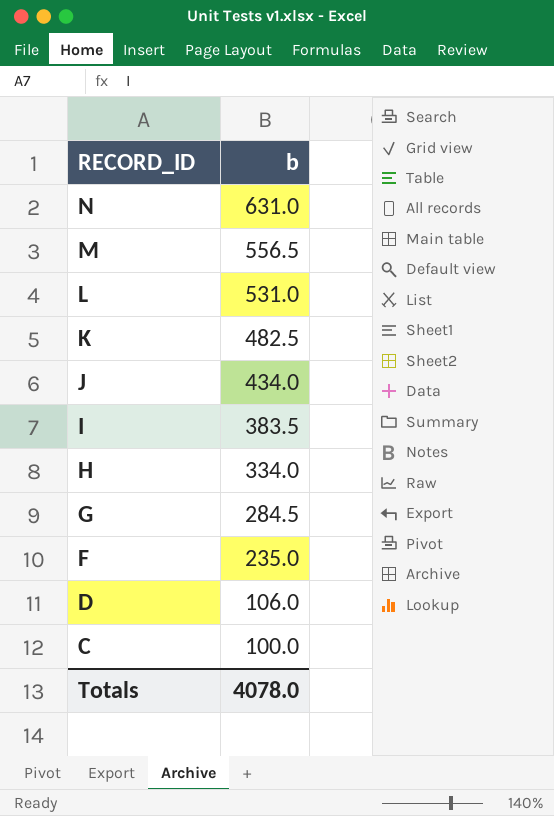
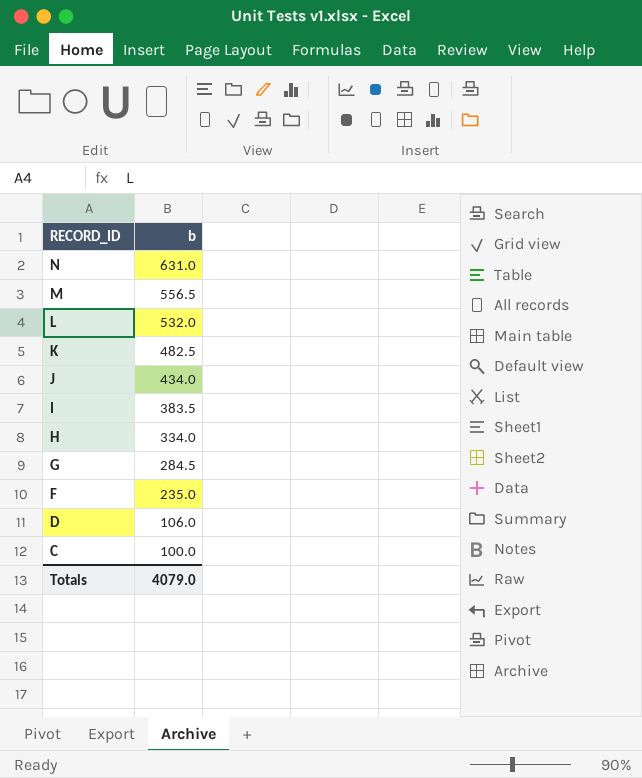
L | b: 531.0 -> 532.0
Totals | b: 4078.0 -> 4079.0

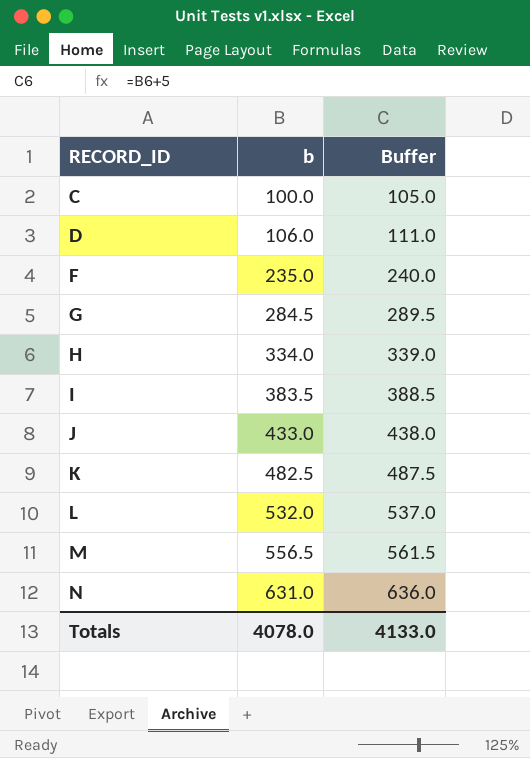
row order: RECORD_ID descending -> RECORD_ID ascending
column Buffer | formula: none -> [b] + 5
J | b: 434.0 -> 433.0
Totals | b: 4079.0 -> 4078.0

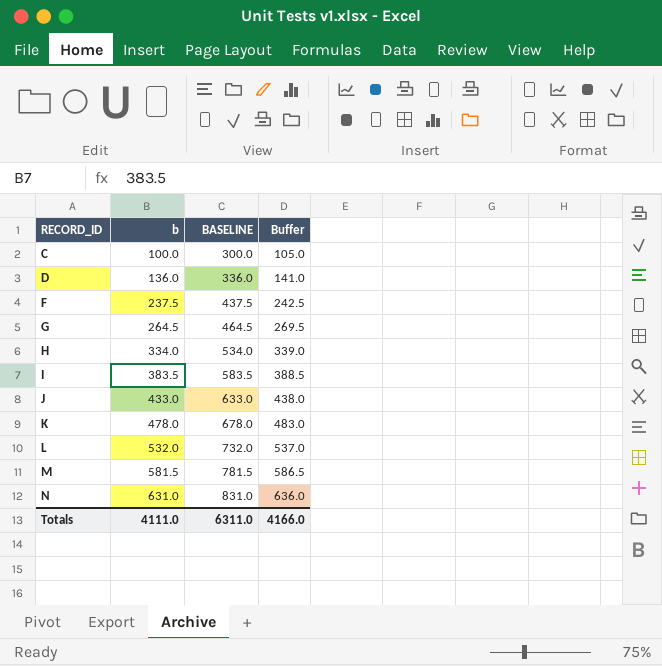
column BASELINE | formula: none -> [b] + 200
D | b: 106.0 -> 136.0
D | Buffer: 111.0 -> 141.0
F | b: 235.0 -> 237.5
F | Buffer: 240.0 -> 242.5
G | b: 284.5 -> 264.5
G | Buffer: 289.5 -> 269.5
K | b: 482.5 -> 478.0
K | Buffer: 487.5 -> 483.0
M | b: 556.5 -> 581.5
M | Buffer: 561.5 -> 586.5
Totals | b: 4078.0 -> 4111.0
Totals | Buffer: 4133.0 -> 4166.0

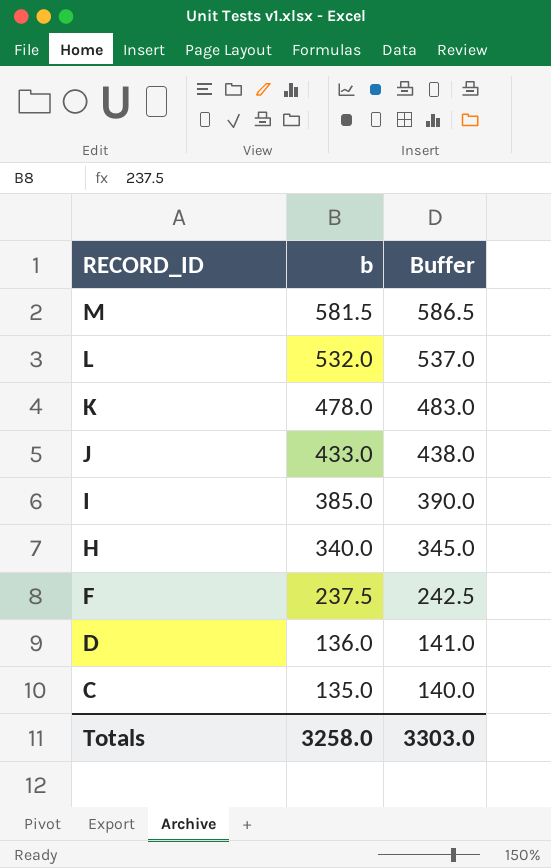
row order: RECORD_ID ascending -> RECORD_ID descending
column BASELINE | formula: [b] + 200 -> none
row G: 264.5 | 464.5 | 269.5 -> none
row N: 631.0 | 831.0 | 636.0 -> none
I | b: 383.5 -> 385.0
I | Buffer: 388.5 -> 390.0
H | b: 334.0 -> 340.0
H | Buffer: 339.0 -> 345.0
C | b: 100.0 -> 135.0
C | Buffer: 105.0 -> 140.0
Totals | b: 4111.0 -> 3258.0
Totals | Buffer: 4166.0 -> 3303.0

